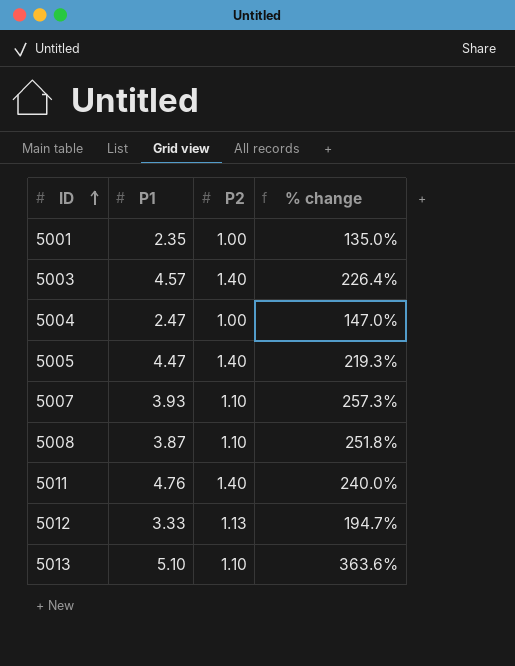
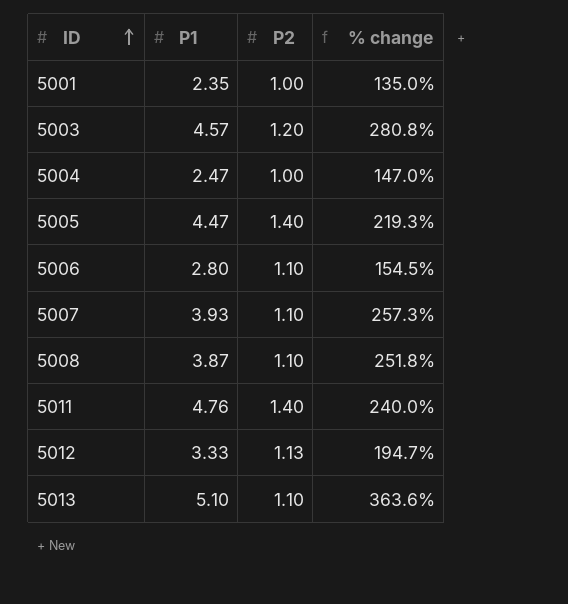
5003 | P2: 1.40 -> 1.20
5003 | % change: 226.4% -> 280.8%
row 5006: none -> 2.80 | 1.10 | 154.5%

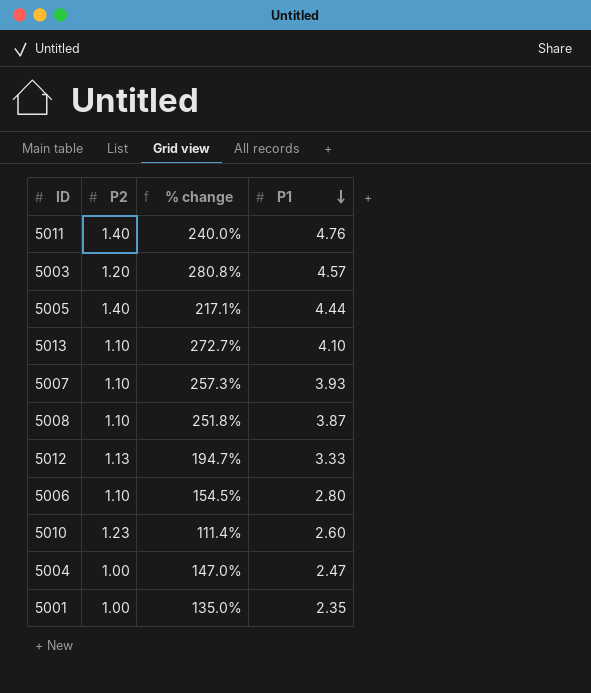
row order: ID ascending -> P1 descending
column P1 | position: 2 -> 4
5005 | % change: 219.3% -> 217.1%
5005 | P1: 4.47 -> 4.44
5013 | % change: 363.6% -> 272.7%
5013 | P1: 5.10 -> 4.10
row 5010: none -> 1.23 | 111.4% | 2.60

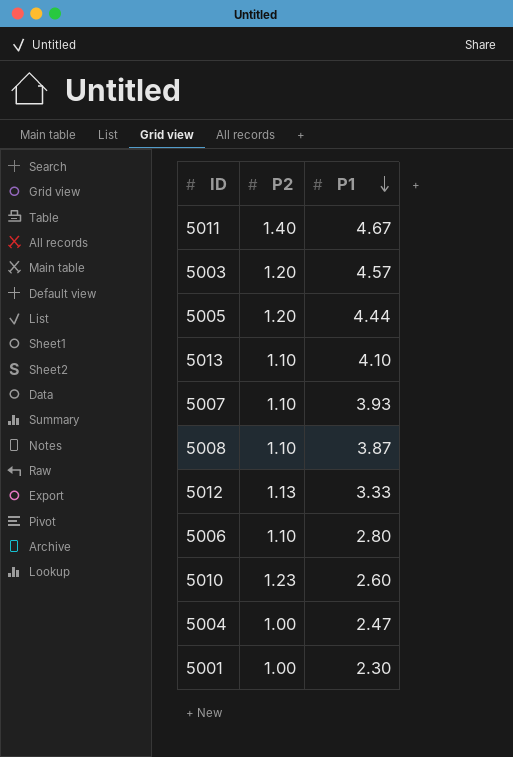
column % change | formula: ([P1] - [P2]) / [P2] -> none
5011 | P1: 4.76 -> 4.67
5005 | P2: 1.40 -> 1.20
5001 | P1: 2.35 -> 2.30

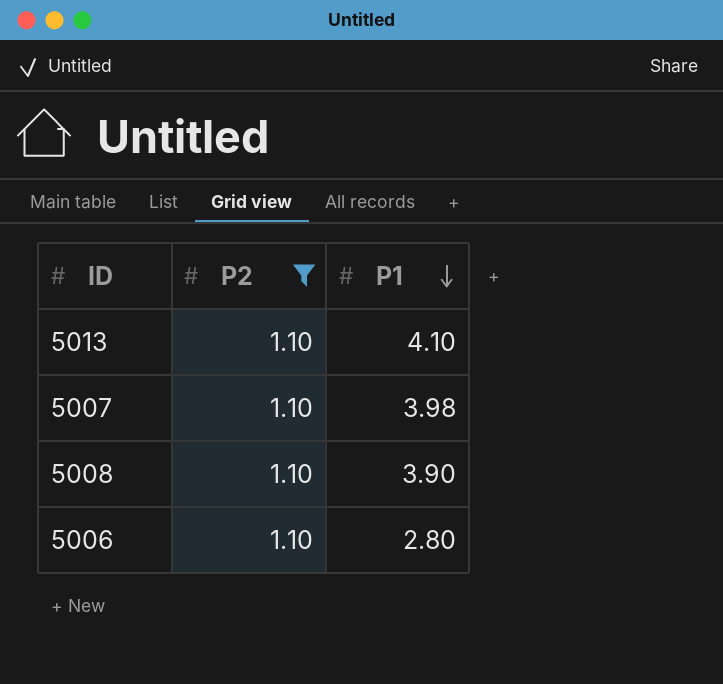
filter: none -> P2 = 1.10
5007 | P1: 3.93 -> 3.98
5008 | P1: 3.87 -> 3.90

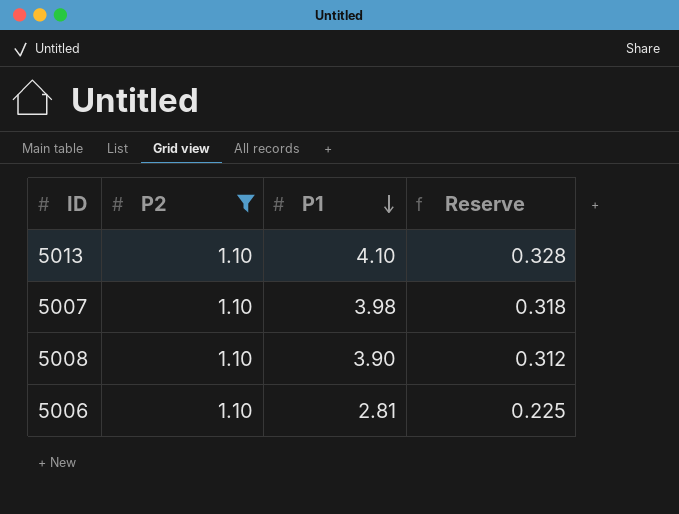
column Reserve | formula: none -> [P1] * 0.08
5006 | P1: 2.80 -> 2.81

